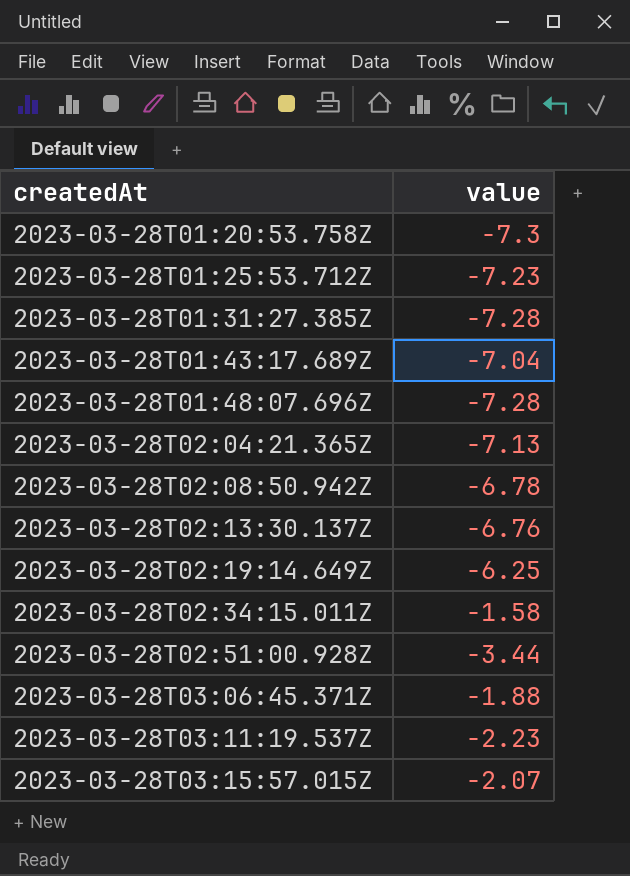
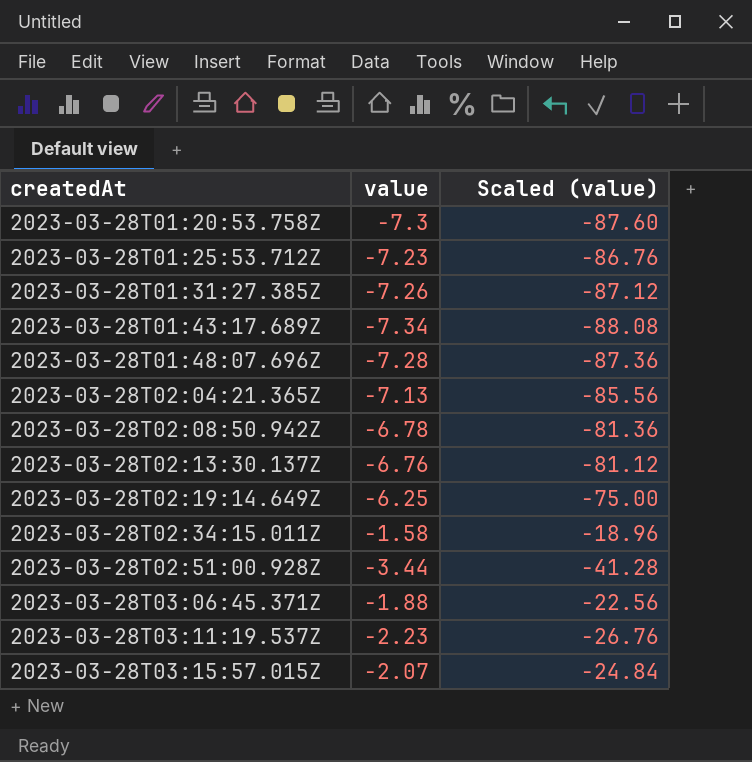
column Scaled (value) | formula: none -> [value] * 12
2023-03-28T01:31:27.385Z | value: -7.28 -> -7.26
2023-03-28T01:43:17.689Z | value: -7.04 -> -7.34

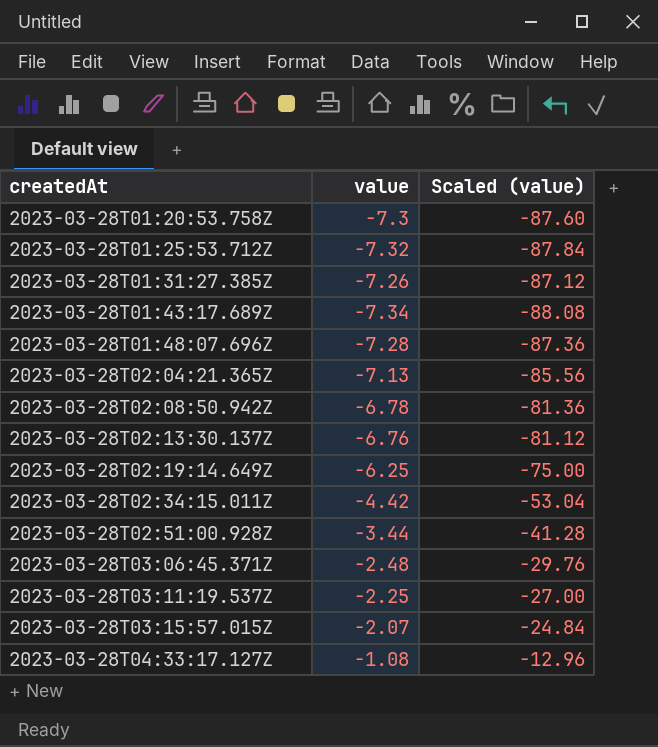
2023-03-28T01:25:53.712Z | value: -7.23 -> -7.32
2023-03-28T01:25:53.712Z | Scaled (value): -86.76 -> -87.84
2023-03-28T02:34:15.011Z | value: -1.58 -> -4.42
2023-03-28T02:34:15.011Z | Scaled (value): -18.96 -> -53.04
2023-03-28T03:06:45.371Z | value: -1.88 -> -2.48
2023-03-28T03:06:45.371Z | Scaled (value): -22.56 -> -29.76
2023-03-28T03:11:19.537Z | value: -2.23 -> -2.25
2023-03-28T03:11:19.537Z | Scaled (value): -26.76 -> -27.00
row 2023-03-28T04:33:17.127Z: none -> -1.08 | -12.96

